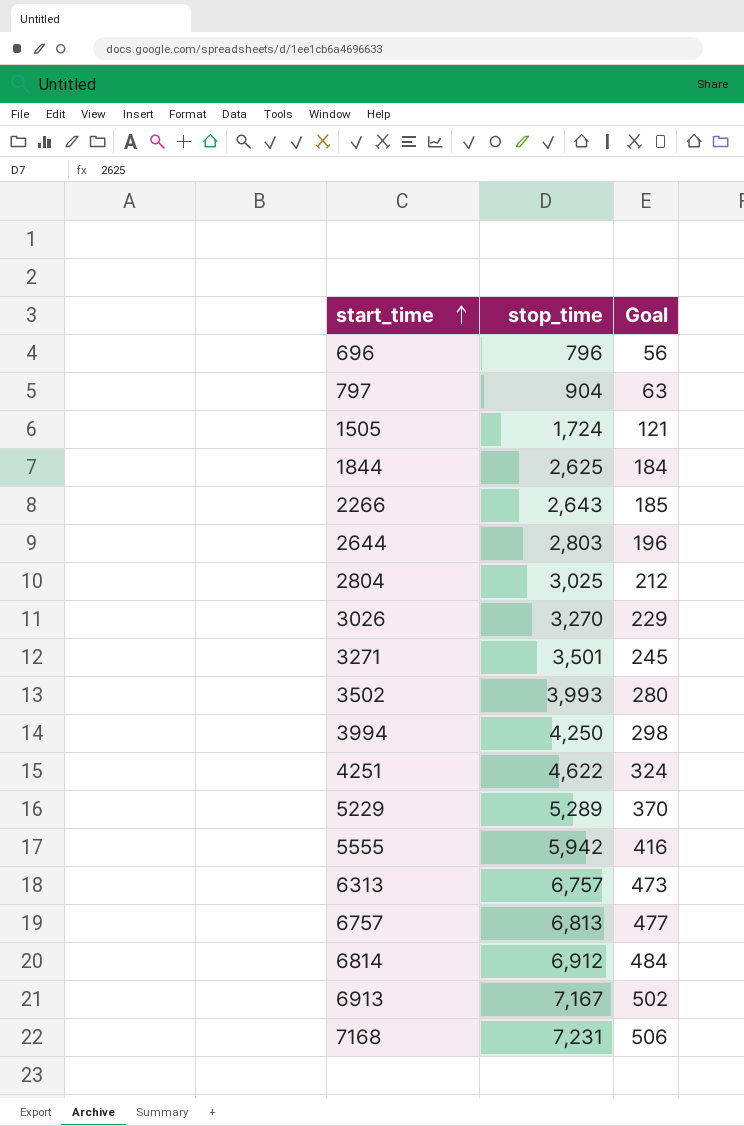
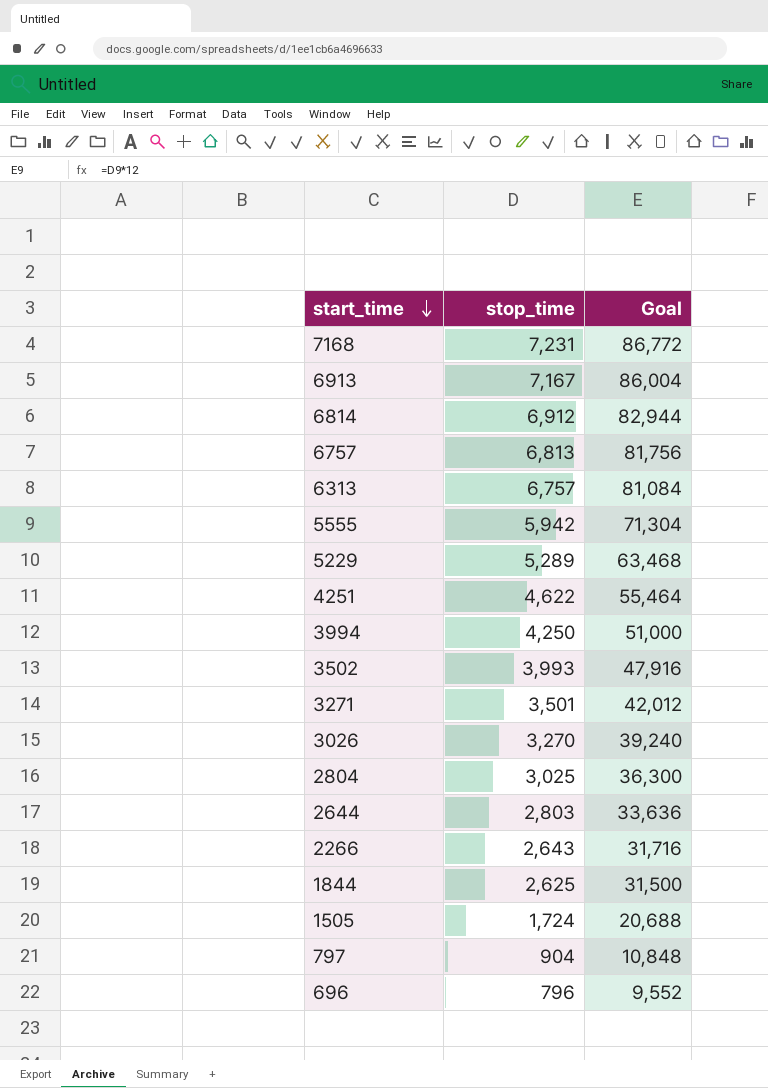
row order: start_time ascending -> start_time descending
column Goal | formula: [stop_time] * 0.07 -> [stop_time] * 12

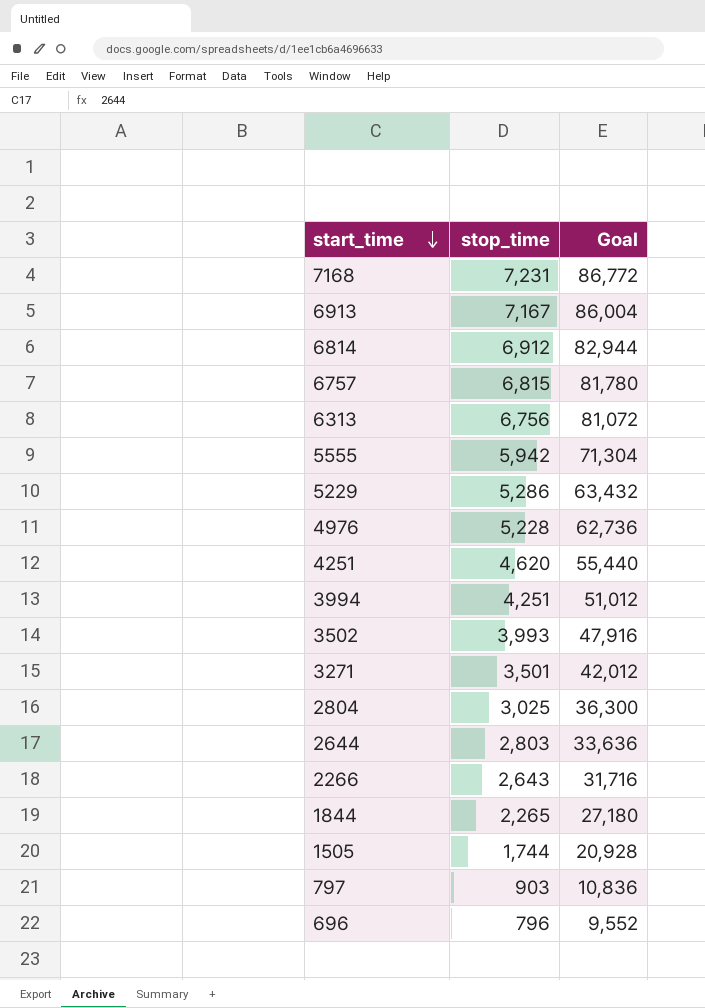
row 3026: 3,270 | 39,240 -> none
6757 | stop_time: 6,813 -> 6,815
6757 | Goal: 81,756 -> 81,780
6313 | stop_time: 6,757 -> 6,756
6313 | Goal: 81,084 -> 81,072
5229 | stop_time: 5,289 -> 5,286
5229 | Goal: 63,468 -> 63,432
row 4976: none -> 5,228 | 62,736
4251 | stop_time: 4,622 -> 4,620
4251 | Goal: 55,464 -> 55,440
3994 | stop_time: 4,250 -> 4,251
3994 | Goal: 51,000 -> 51,012
1844 | stop_time: 2,625 -> 2,265
1844 | Goal: 31,500 -> 27,180
1505 | stop_time: 1,724 -> 1,744
1505 | Goal: 20,688 -> 20,928
797 | stop_time: 904 -> 903
797 | Goal: 10,848 -> 10,836

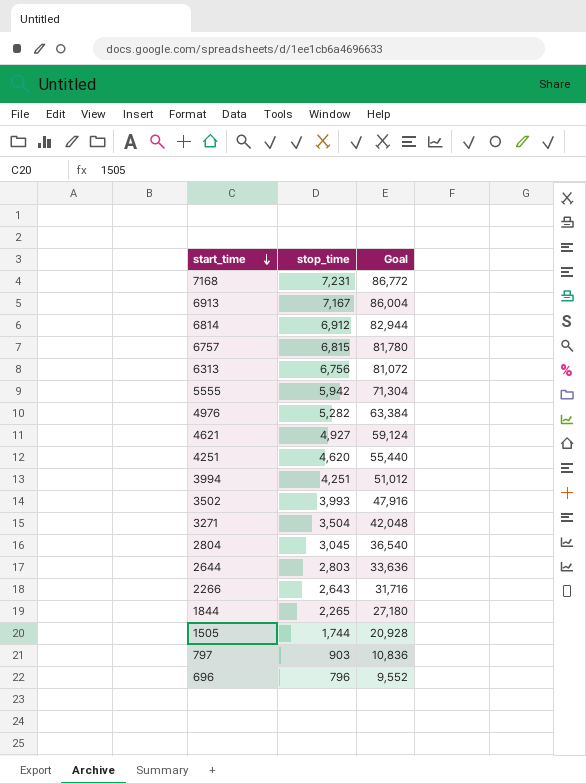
row 5229: 5,286 | 63,432 -> none
4976 | stop_time: 5,228 -> 5,282
4976 | Goal: 62,736 -> 63,384
row 4621: none -> 4,927 | 59,124
3271 | stop_time: 3,501 -> 3,504
3271 | Goal: 42,012 -> 42,048
2804 | stop_time: 3,025 -> 3,045
2804 | Goal: 36,300 -> 36,540

